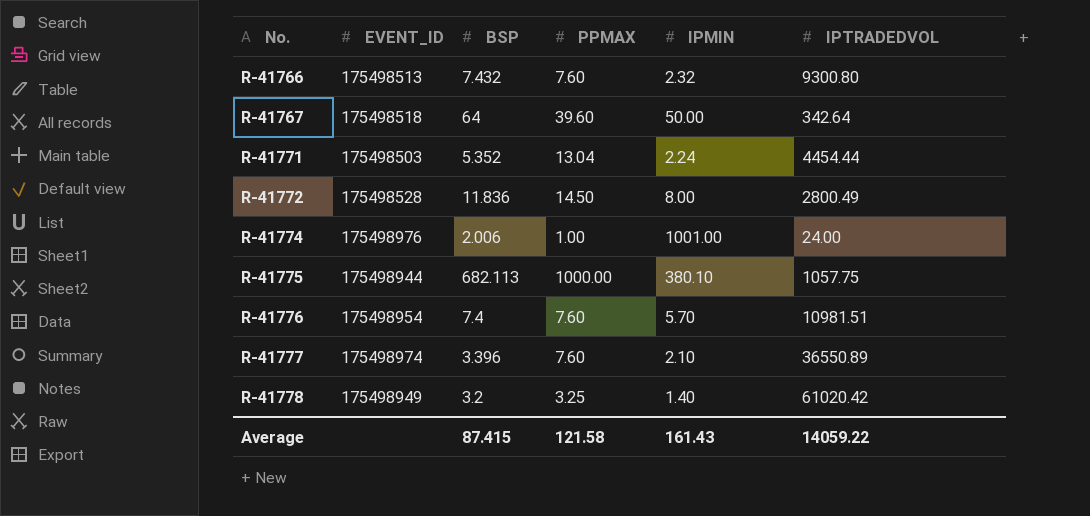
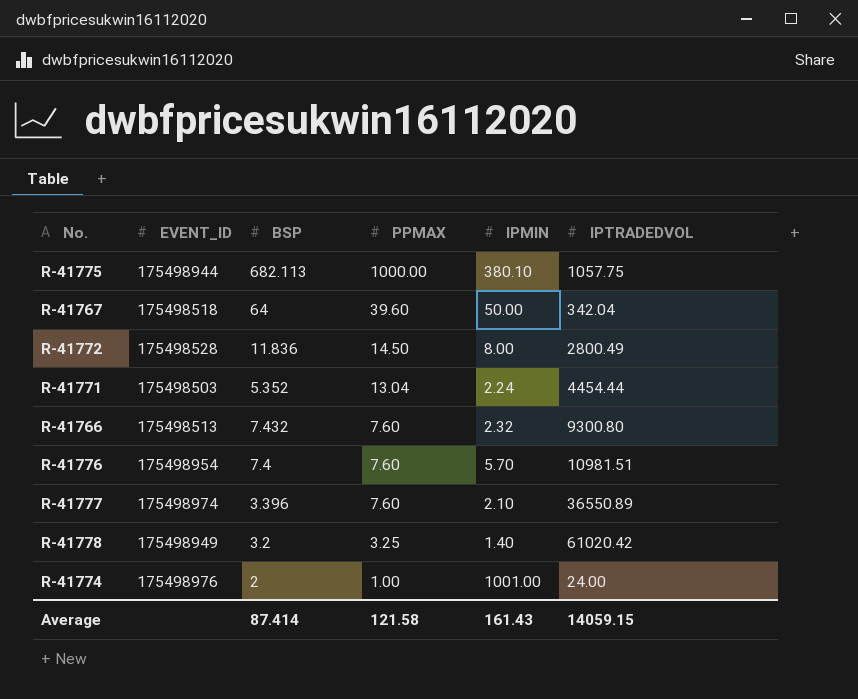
row order: No. ascending -> PPMAX descending
R-41767 | IPTRADEDVOL: 342.64 -> 342.04
R-41774 | BSP: 2.006 -> 2
Average | BSP: 87.415 -> 87.414
Average | IPTRADEDVOL: 14059.22 -> 14059.15

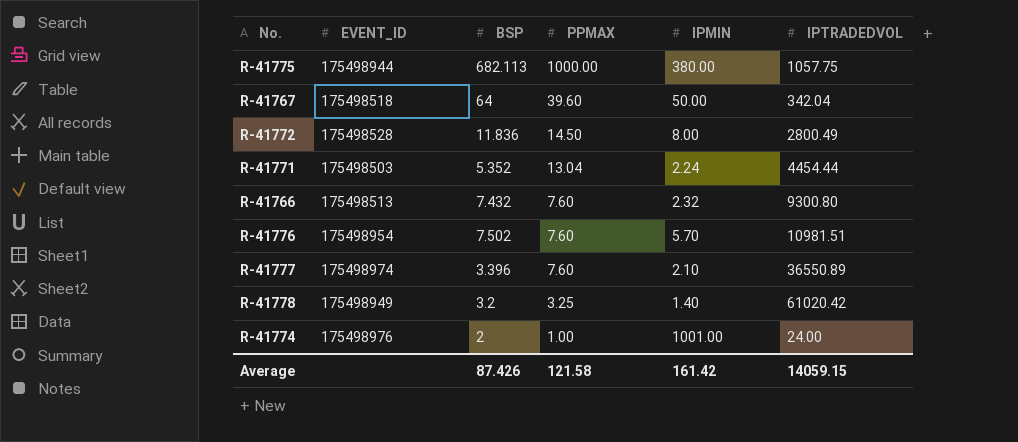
R-41775 | IPMIN: 380.10 -> 380.00
R-41776 | BSP: 7.4 -> 7.502
Average | BSP: 87.414 -> 87.426
Average | IPMIN: 161.43 -> 161.42

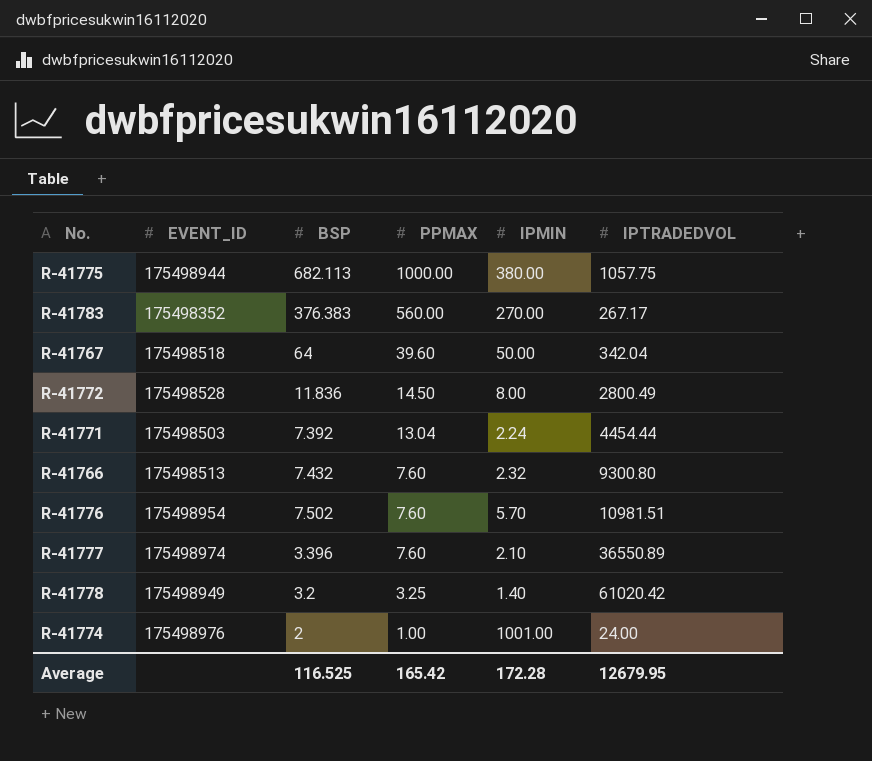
row R-41783: none -> 175498352 | 376.383 | 560.00 | 270.00 | 267.17
R-41771 | BSP: 5.352 -> 7.392
Average | BSP: 87.426 -> 116.525
Average | PPMAX: 121.58 -> 165.42
Average | IPMIN: 161.42 -> 172.28
Average | IPTRADEDVOL: 14059.15 -> 12679.95

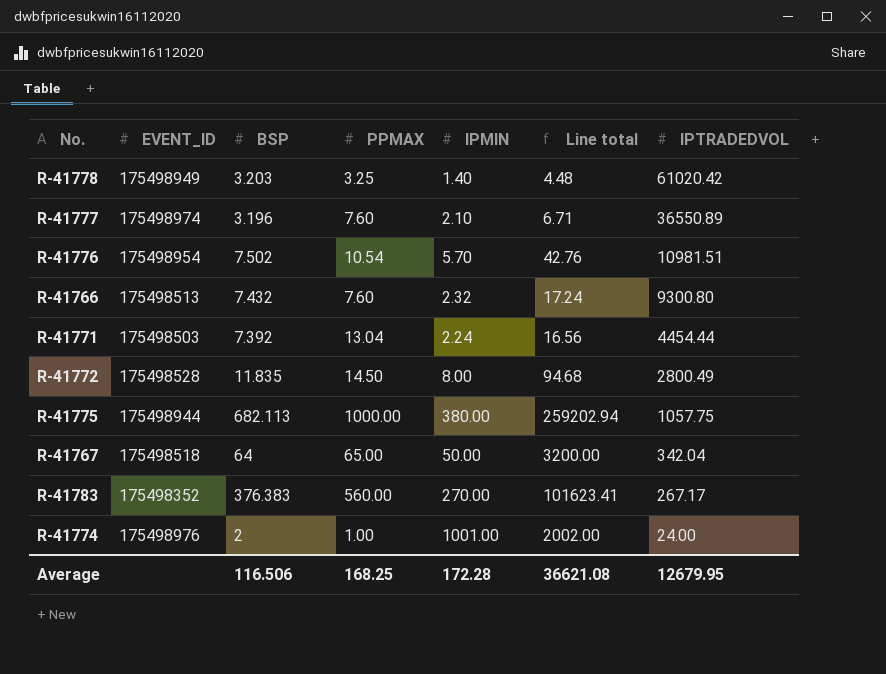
row order: PPMAX descending -> IPTRADEDVOL descending
column Line total | formula: none -> [BSP] * [IPMIN]
R-41778 | BSP: 3.2 -> 3.203
R-41777 | BSP: 3.396 -> 3.196
R-41776 | PPMAX: 7.60 -> 10.54
R-41772 | BSP: 11.836 -> 11.835
R-41767 | PPMAX: 39.60 -> 65.00
Average | BSP: 116.525 -> 116.506
Average | PPMAX: 165.42 -> 168.25

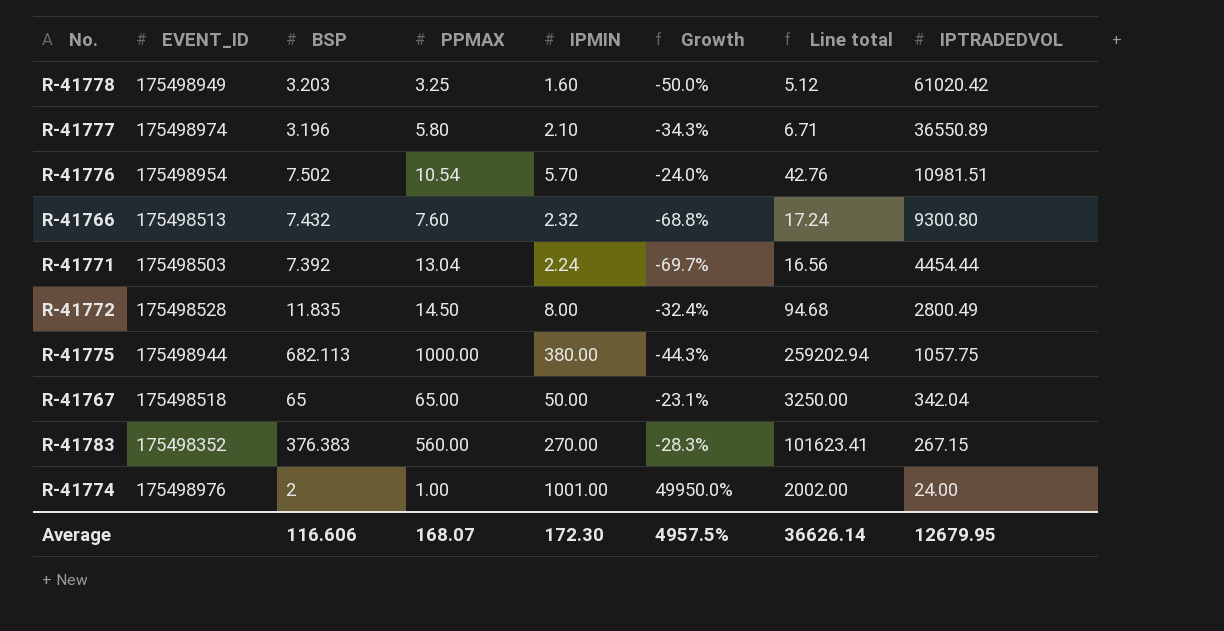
column Growth | formula: none -> ([IPMIN] - [BSP]) / [BSP]
R-41778 | IPMIN: 1.40 -> 1.60
R-41778 | Line total: 4.48 -> 5.12
R-41777 | PPMAX: 7.60 -> 5.80
R-41767 | BSP: 64 -> 65
R-41767 | Line total: 3200.00 -> 3250.00
R-41783 | IPTRADEDVOL: 267.17 -> 267.15
Average | BSP: 116.506 -> 116.606
Average | PPMAX: 168.25 -> 168.07
Average | IPMIN: 172.28 -> 172.30
Average | Line total: 36621.08 -> 36626.14

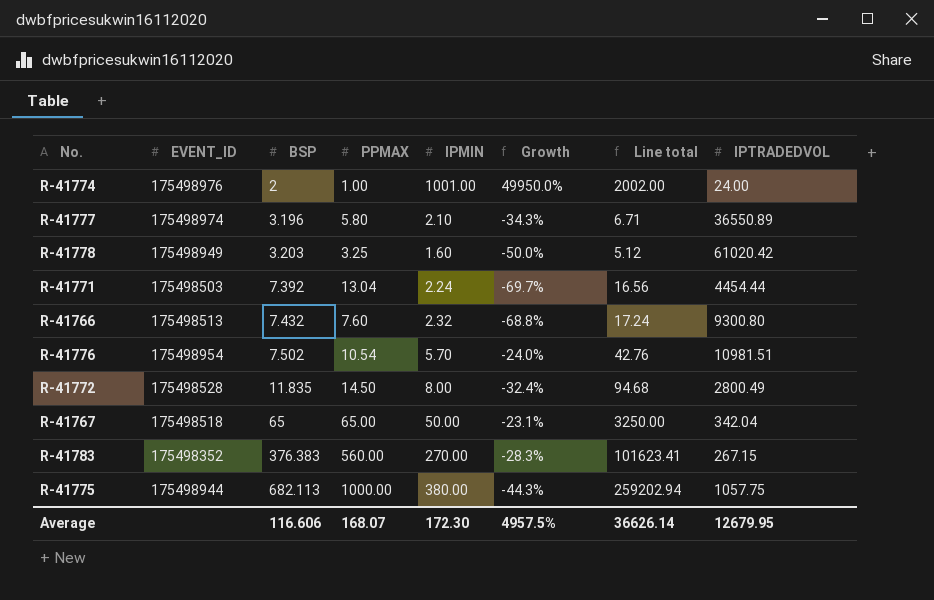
row order: IPTRADEDVOL descending -> BSP ascending

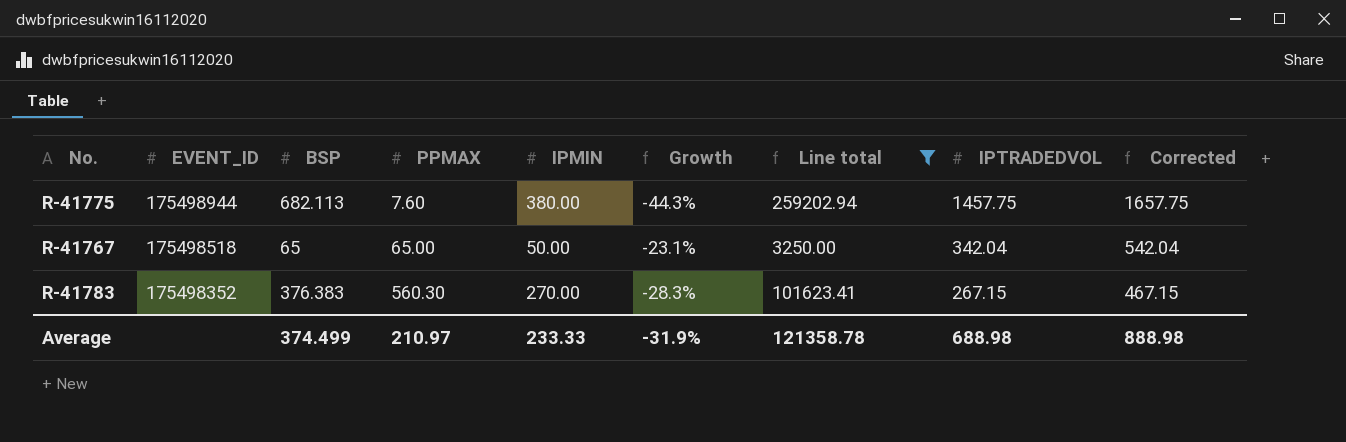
filter: none -> Line total >= 3250.00
row order: BSP ascending -> EVENT_ID descending
column Corrected | formula: none -> [IPTRADEDVOL] + 200
R-41775 | PPMAX: 1000.00 -> 7.60
R-41775 | IPTRADEDVOL: 1057.75 -> 1457.75
R-41783 | PPMAX: 560.00 -> 560.30
Average | BSP: 116.606 -> 374.499
Average | PPMAX: 168.07 -> 210.97
Average | IPMIN: 172.30 -> 233.33
Average | Growth: 4957.5% -> -31.9%
Average | Line total: 36626.14 -> 121358.78
Average | IPTRADEDVOL: 12679.95 -> 688.98

